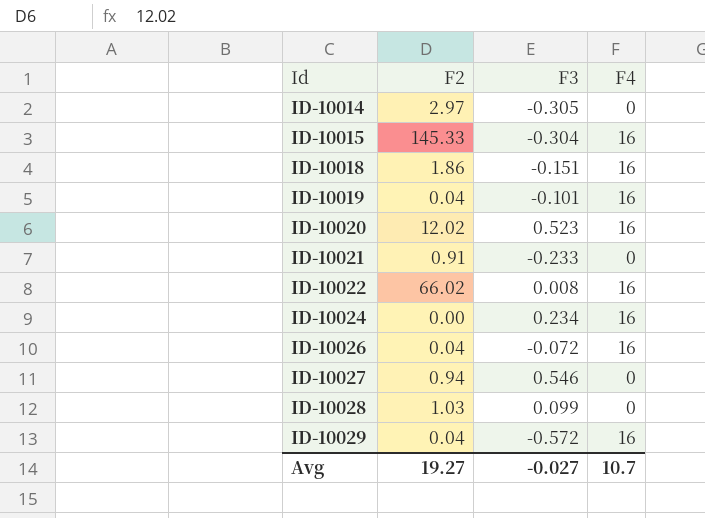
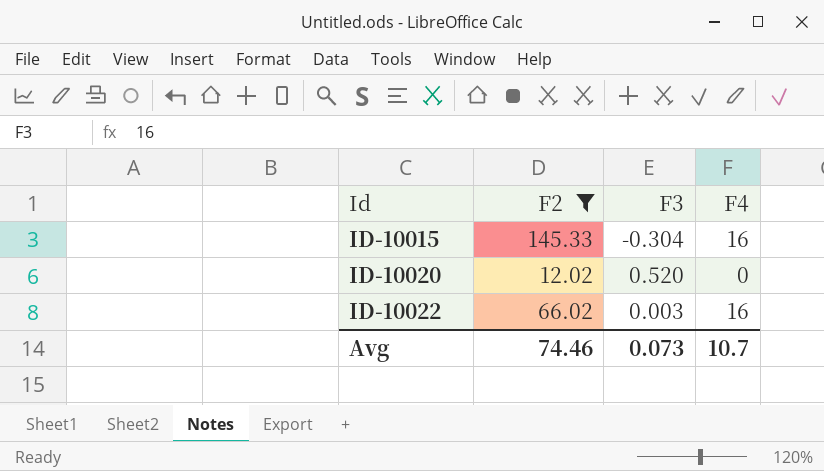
filter: none -> F2 >= 12.02
ID-10020 | F3: 0.523 -> 0.520
ID-10020 | F4: 16 -> 0
ID-10022 | F3: 0.008 -> 0.003
Avg | F2: 19.27 -> 74.46
Avg | F3: -0.027 -> 0.073

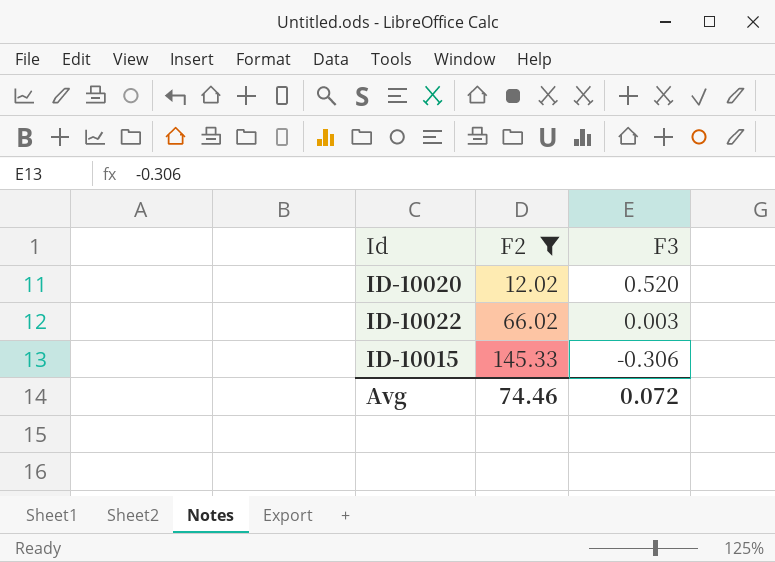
row order: Id ascending -> F2 ascending
column F4 | position: 4 -> none
ID-10015 | F3: -0.304 -> -0.306
Avg | F3: 0.073 -> 0.072

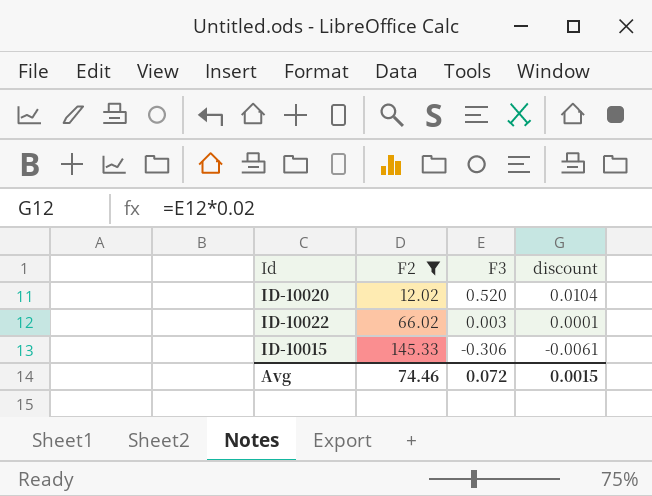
column discount | formula: none -> [F3] * 0.02

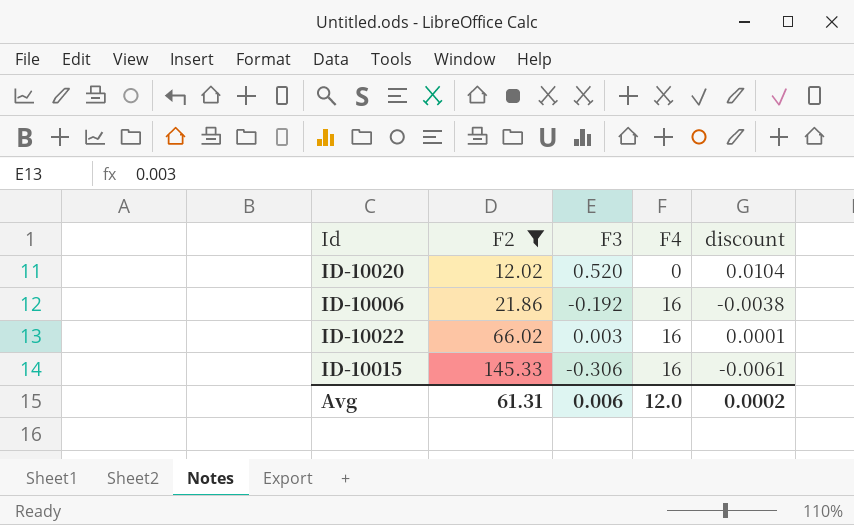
column F4 | position: none -> 4
row ID-10006: none -> 21.86 | -0.192 | 16 | -0.0038
Avg | F2: 74.46 -> 61.31
Avg | F3: 0.072 -> 0.006
Avg | discount: 0.0015 -> 0.0002

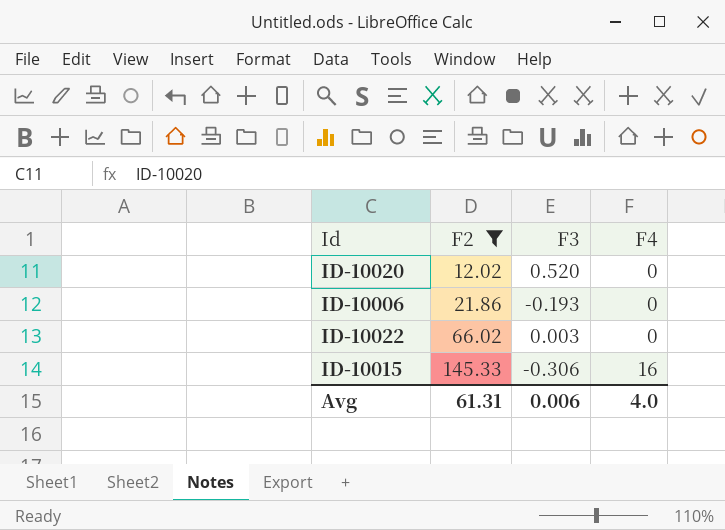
column discount | formula: [F3] * 0.02 -> none
ID-10006 | F3: -0.192 -> -0.193
ID-10006 | F4: 16 -> 0
ID-10022 | F4: 16 -> 0
Avg | F4: 12.0 -> 4.0

